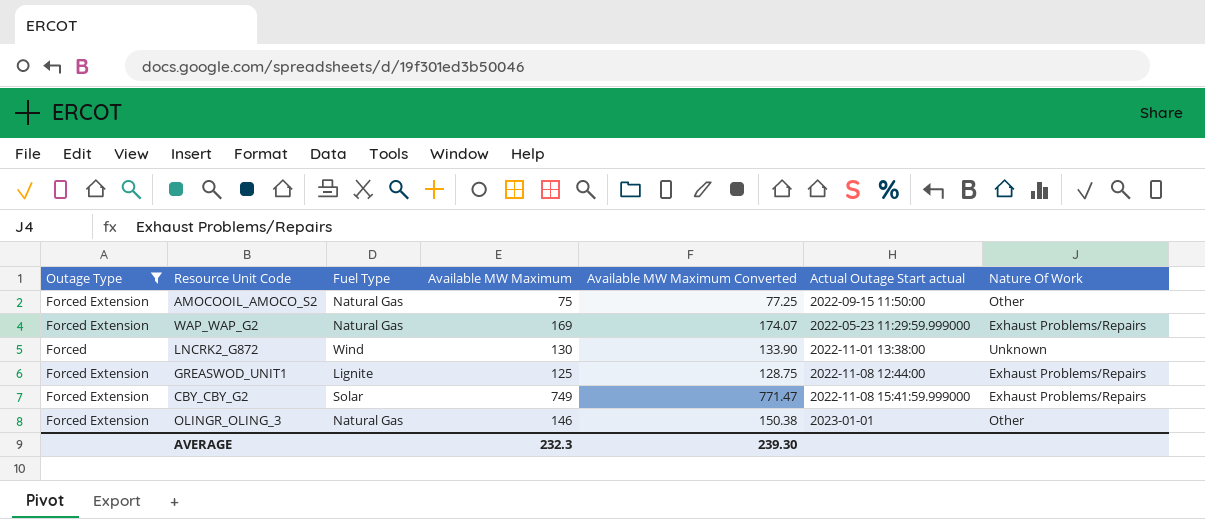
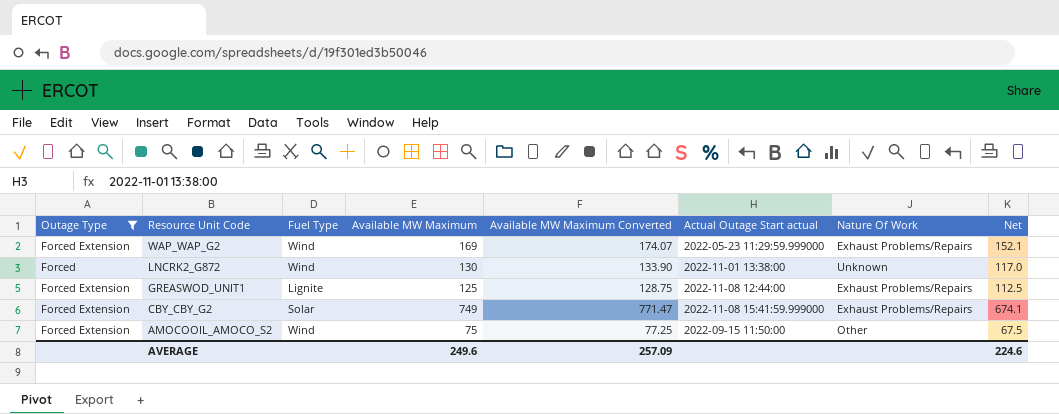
row order: none -> Resource Unit Code descending
column Net | formula: none -> [Available MW Maximum] * 0.9
row OLINGR_OLING_3: Forced Extension | Natural Gas | 146 | 150.38 | 2023-01-01 | Other -> none
WAP_WAP_G2 | Fuel Type: Natural Gas -> Wind
AMOCOOIL_AMOCO_S2 | Fuel Type: Natural Gas -> Wind
AVERAGE | Available MW Maximum: 232.3 -> 249.6
AVERAGE | Available MW Maximum Converted: 239.30 -> 257.09

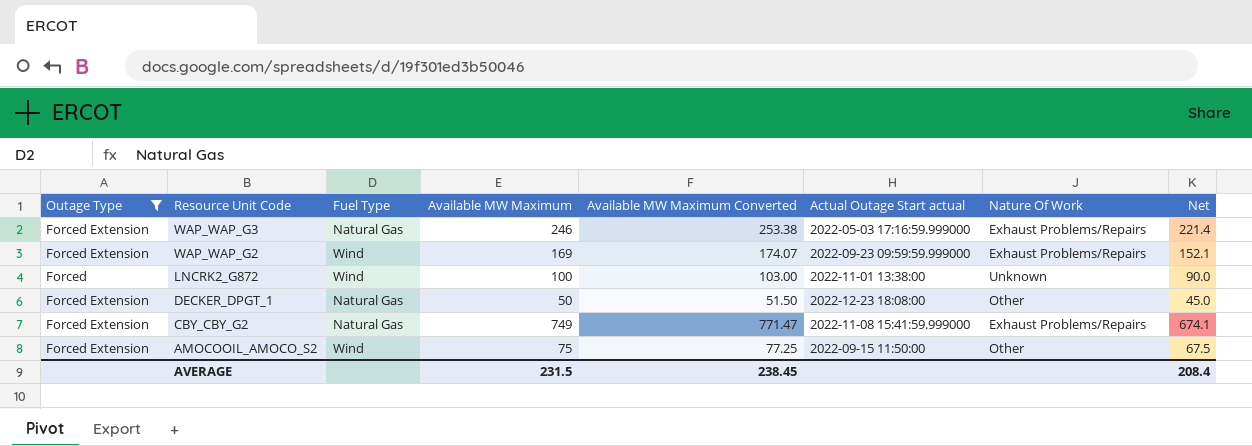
row GREASWOD_UNIT1: Forced Extension | Lignite | 125 | 128.75 | 2022-11-08 12:44:00 | Exhaust Problems/Repairs | 112.5 -> none
row WAP_WAP_G3: none -> Forced Extension | Natural Gas | 246 | 253.38 | 2022-05-03 17:16:59.999000 | Exhaust Problems/Repairs | 221.4
WAP_WAP_G2 | Actual Outage Start actual: 2022-05-23 11:29:59.999000 -> 2022-09-23 09:59:59.999000
LNCRK2_G872 | Available MW Maximum: 130 -> 100
LNCRK2_G872 | Available MW Maximum Converted: 133.90 -> 103.00
LNCRK2_G872 | Net: 117.0 -> 90.0
row DECKER_DPGT_1: none -> Forced Extension | Natural Gas | 50 | 51.50 | 2022-12-23 18:08:00 | Other | 45.0
CBY_CBY_G2 | Fuel Type: Solar -> Natural Gas
AVERAGE | Available MW Maximum: 249.6 -> 231.5
AVERAGE | Available MW Maximum Converted: 257.09 -> 238.45
AVERAGE | Net: 224.6 -> 208.4

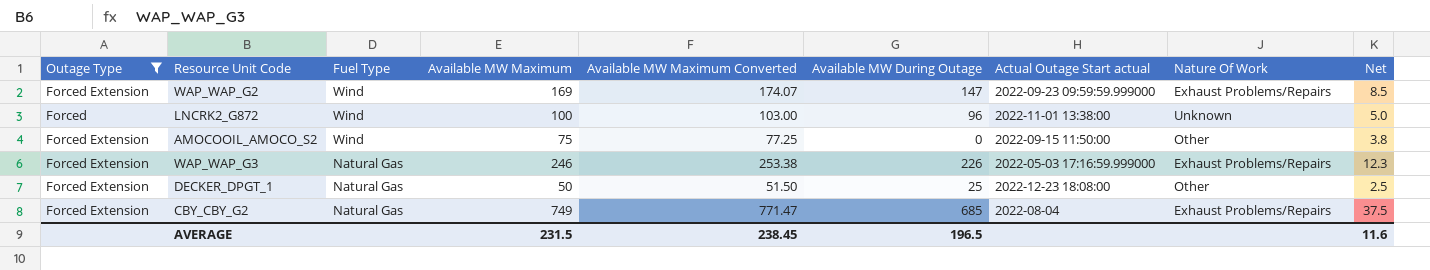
row order: Resource Unit Code descending -> Fuel Type descending
column Available MW During Outage | position: none -> 6
column Net | formula: [Available MW Maximum] * 0.9 -> [Available MW Maximum] * 0.05
CBY_CBY_G2 | Actual Outage Start actual: 2022-11-08 15:41:59.999000 -> 2022-08-04
AVERAGE | Net: 208.4 -> 11.6

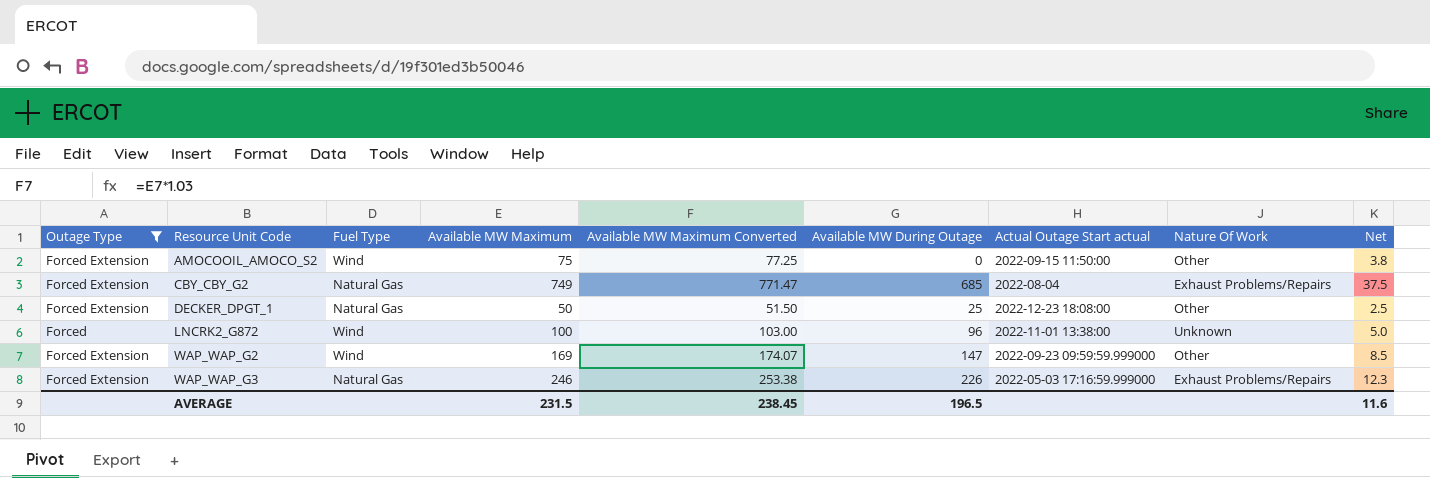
row order: Fuel Type descending -> Resource Unit Code ascending
WAP_WAP_G2 | Nature Of Work: Exhaust Problems/Repairs -> Other

